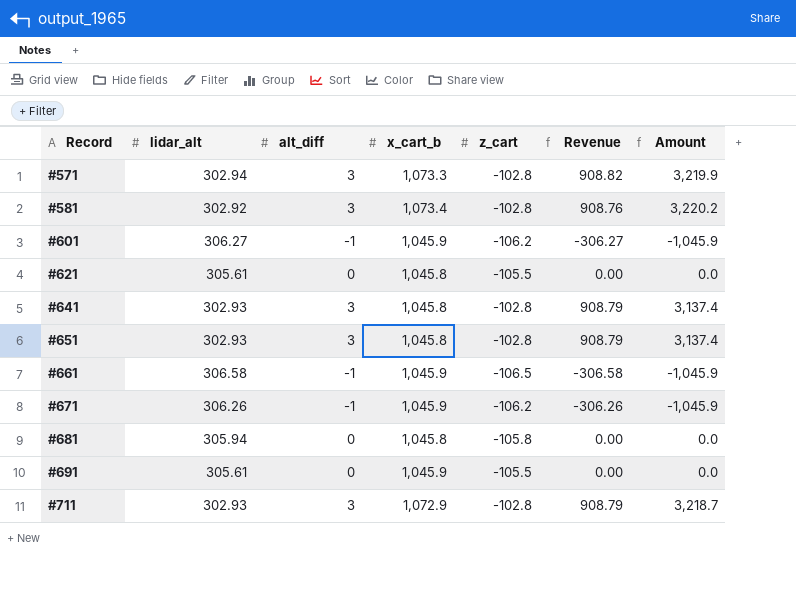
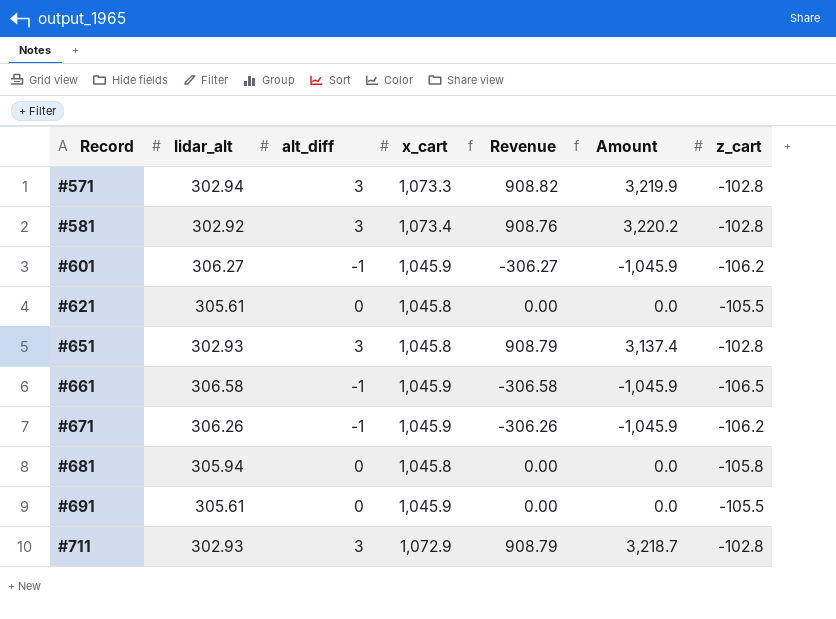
column name: x_cart_b -> x_cart
column z_cart | position: 5 -> 7
row #641: 302.93 | 3 | 1,045.8 | -102.8 | 908.79 | 3,137.4 -> none

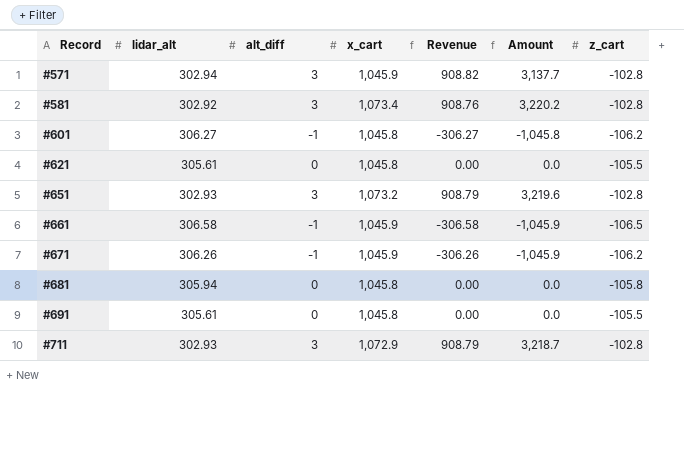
#571 | x_cart: 1,073.3 -> 1,045.9
#571 | Amount: 3,219.9 -> 3,137.7
#601 | x_cart: 1,045.9 -> 1,045.8
#601 | Amount: -1,045.9 -> -1,045.8
#651 | x_cart: 1,045.8 -> 1,073.2
#651 | Amount: 3,137.4 -> 3,219.6
#691 | x_cart: 1,045.9 -> 1,045.8

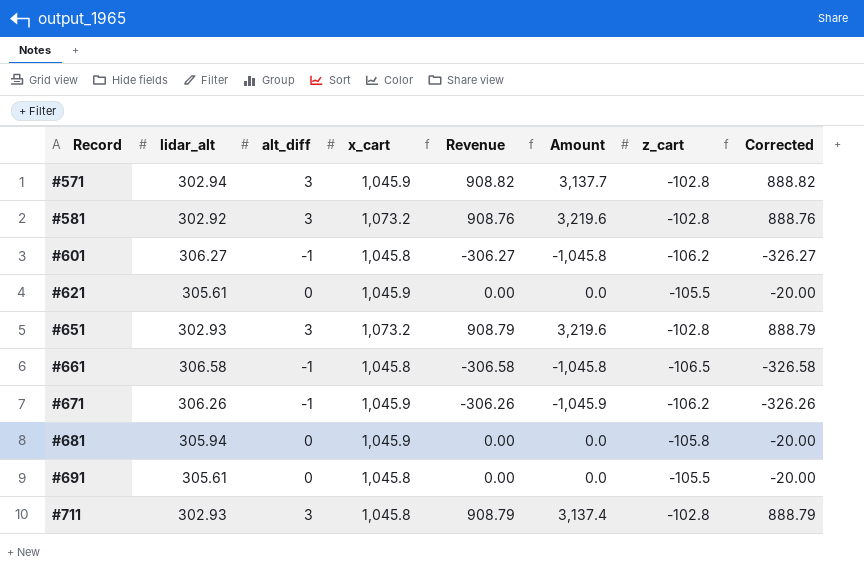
column Corrected | formula: none -> [Revenue] - 20
#581 | x_cart: 1,073.4 -> 1,073.2
#581 | Amount: 3,220.2 -> 3,219.6
#621 | x_cart: 1,045.8 -> 1,045.9
#661 | x_cart: 1,045.9 -> 1,045.8
#661 | Amount: -1,045.9 -> -1,045.8
#681 | x_cart: 1,045.8 -> 1,045.9
#711 | x_cart: 1,072.9 -> 1,045.8
#711 | Amount: 3,218.7 -> 3,137.4

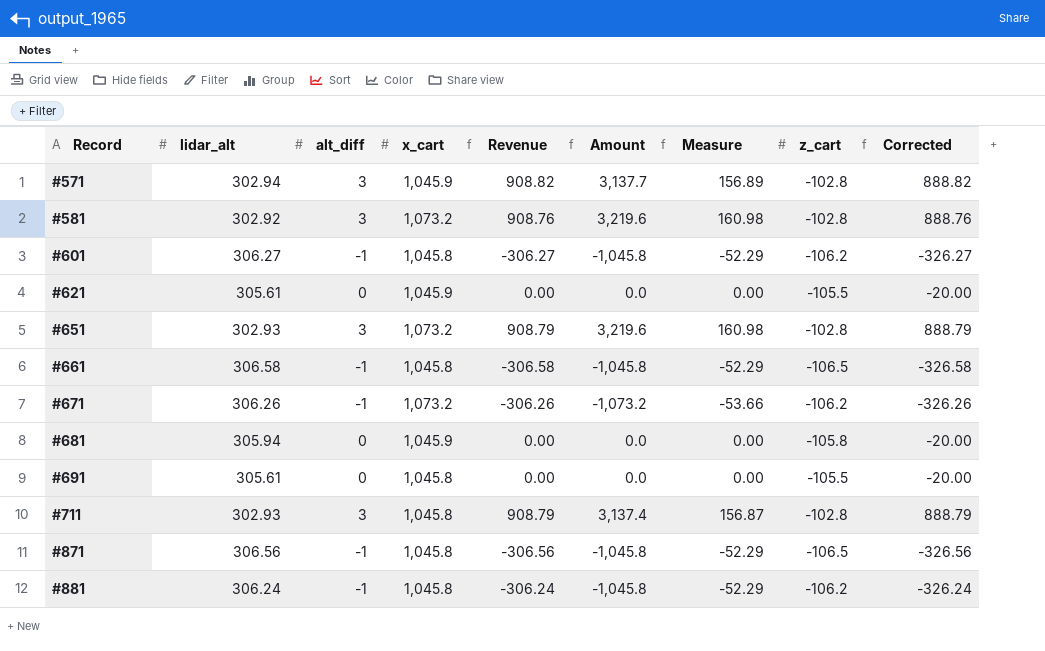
column Measure | formula: none -> [Amount] * 0.05
#671 | x_cart: 1,045.9 -> 1,073.2
#671 | Amount: -1,045.9 -> -1,073.2
row #871: none -> 306.56 | -1 | 1,045.8 | -306.56 | -1,045.8 | -52.29 | -106.5 | -326.56
row #881: none -> 306.24 | -1 | 1,045.8 | -306.24 | -1,045.8 | -52.29 | -106.2 | -326.24

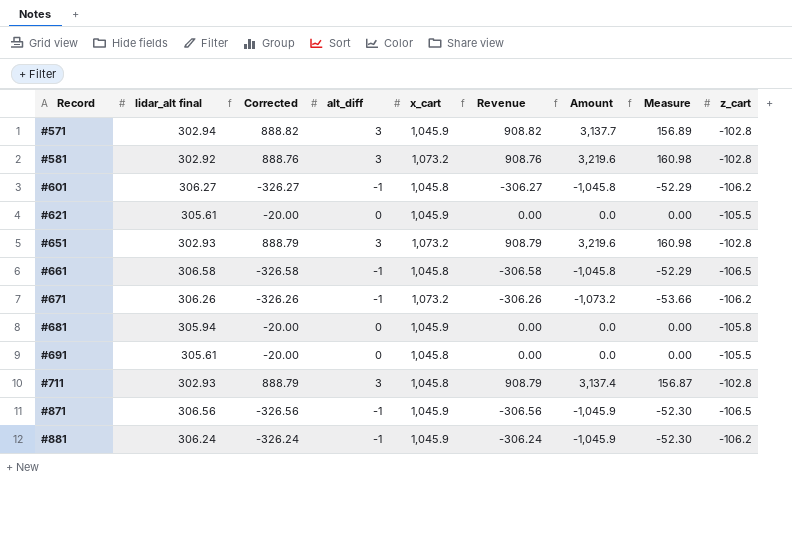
column name: lidar_alt -> lidar_alt final
column Corrected | position: 9 -> 3
#871 | x_cart: 1,045.8 -> 1,045.9
#871 | Amount: -1,045.8 -> -1,045.9
#871 | Measure: -52.29 -> -52.30
#881 | x_cart: 1,045.8 -> 1,045.9
#881 | Amount: -1,045.8 -> -1,045.9
#881 | Measure: -52.29 -> -52.30

